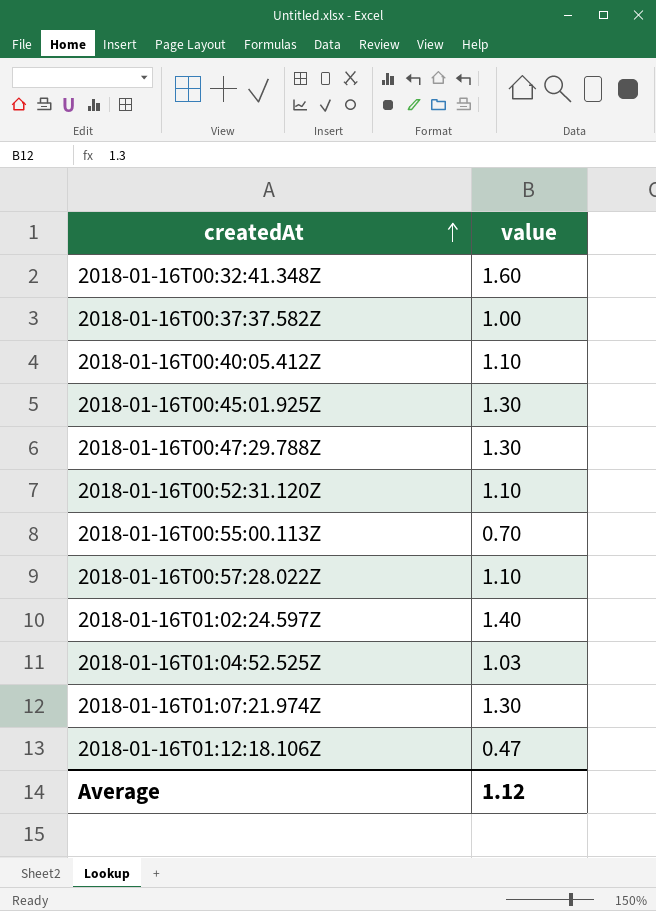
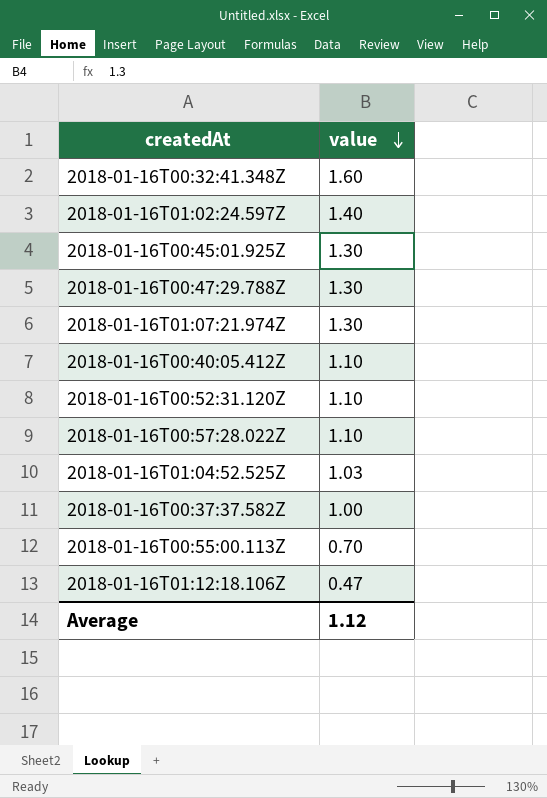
row order: createdAt ascending -> value descending

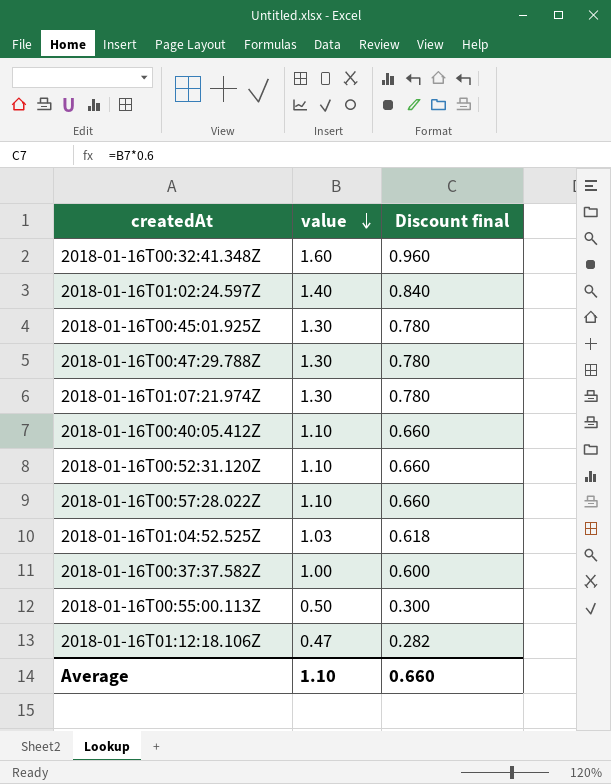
column Discount final | formula: none -> [value] * 0.6
2018-01-16T00:55:00.113Z | value: 0.70 -> 0.50
Average | value: 1.12 -> 1.10

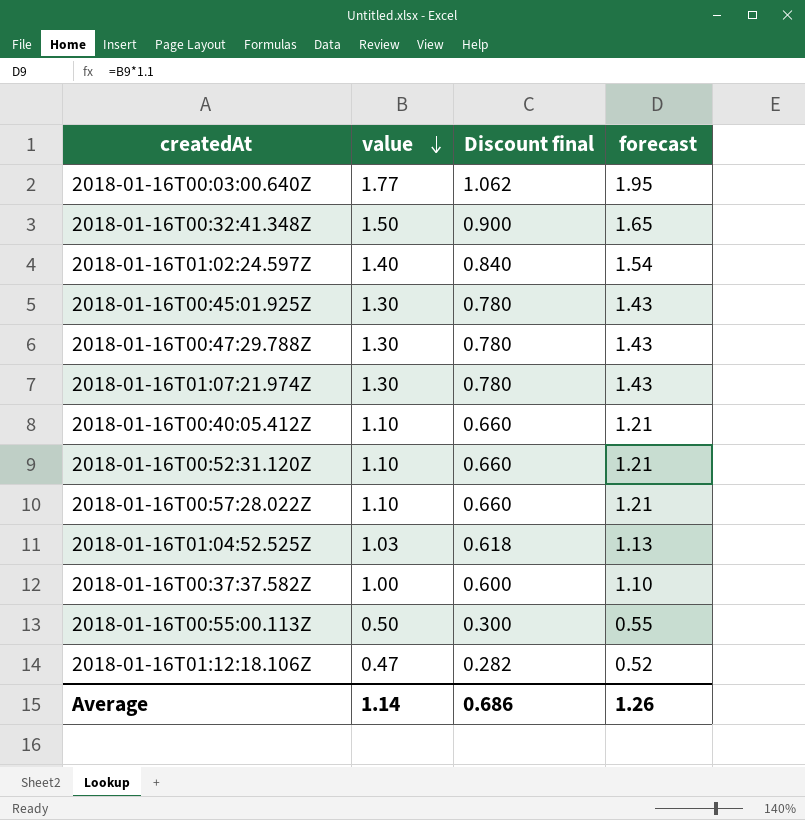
column forecast | formula: none -> [value] * 1.1
row 2018-01-16T00:03:00.640Z: none -> 1.77 | 1.062 | 1.95
2018-01-16T00:32:41.348Z | value: 1.60 -> 1.50
2018-01-16T00:32:41.348Z | Discount final: 0.960 -> 0.900
Average | value: 1.10 -> 1.14
Average | Discount final: 0.660 -> 0.686

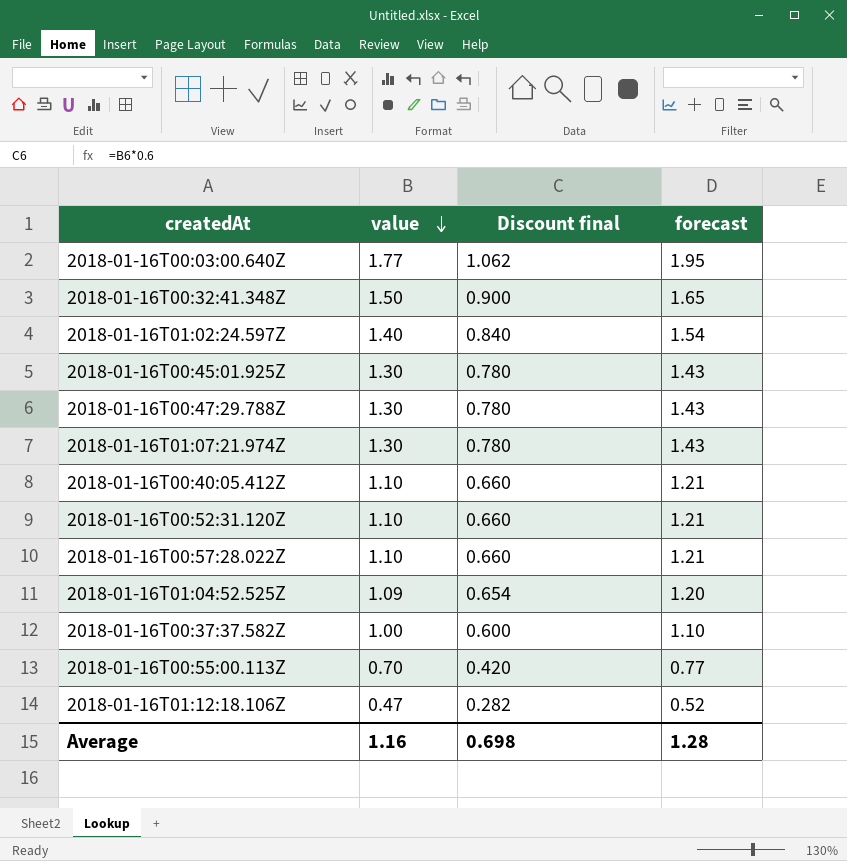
2018-01-16T01:04:52.525Z | value: 1.03 -> 1.09
2018-01-16T01:04:52.525Z | Discount final: 0.618 -> 0.654
2018-01-16T01:04:52.525Z | forecast: 1.13 -> 1.20
2018-01-16T00:55:00.113Z | value: 0.50 -> 0.70
2018-01-16T00:55:00.113Z | Discount final: 0.300 -> 0.420
2018-01-16T00:55:00.113Z | forecast: 0.55 -> 0.77
Average | value: 1.14 -> 1.16
Average | Discount final: 0.686 -> 0.698
Average | forecast: 1.26 -> 1.28

